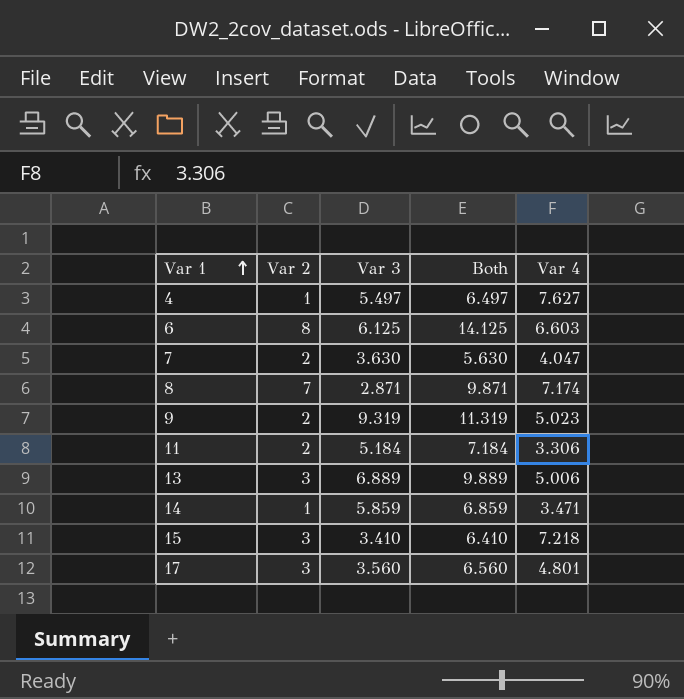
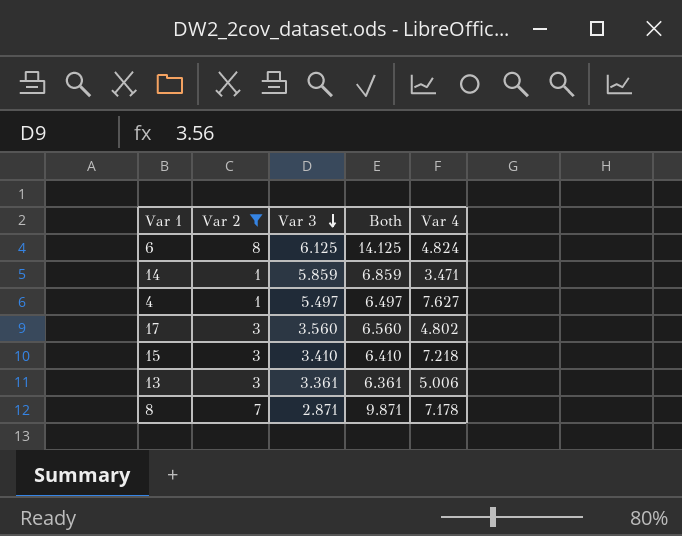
filter: none -> Var 2 != 2
row order: Var 1 ascending -> Var 3 descending
6 | Var 4: 6.603 -> 4.824
17 | Var 4: 4.801 -> 4.802
13 | Var 3: 6.889 -> 3.361
13 | Both: 9.889 -> 6.361
8 | Var 4: 7.174 -> 7.178

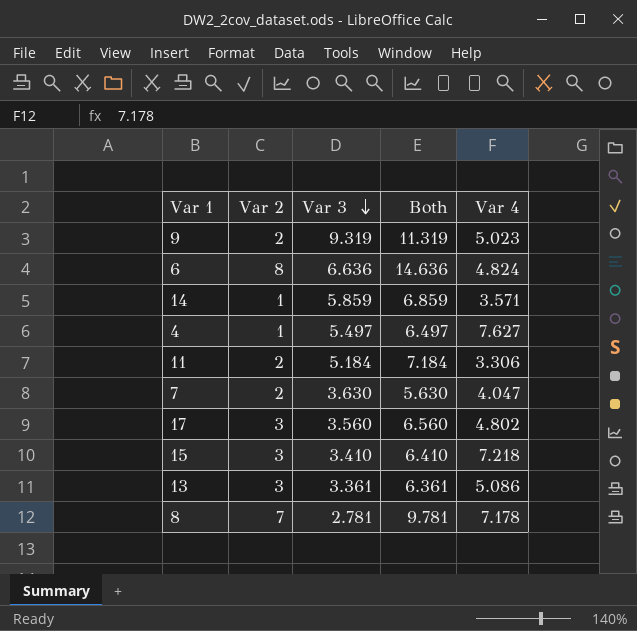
filter: Var 2 != 2 -> none
6 | Var 3: 6.125 -> 6.636
6 | Both: 14.125 -> 14.636
14 | Var 4: 3.471 -> 3.571
13 | Var 4: 5.006 -> 5.086
8 | Var 3: 2.871 -> 2.781
8 | Both: 9.871 -> 9.781

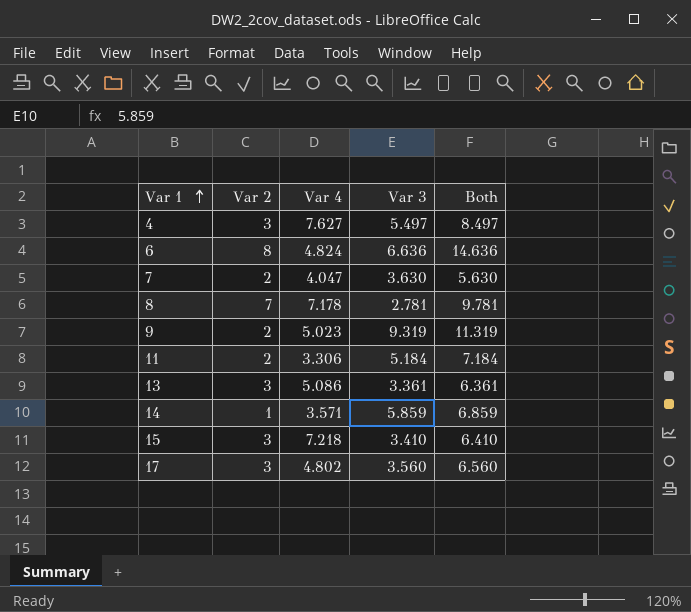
row order: Var 3 descending -> Var 1 ascending
column Var 4 | position: 5 -> 3
4 | Var 2: 1 -> 3
4 | Both: 6.497 -> 8.497

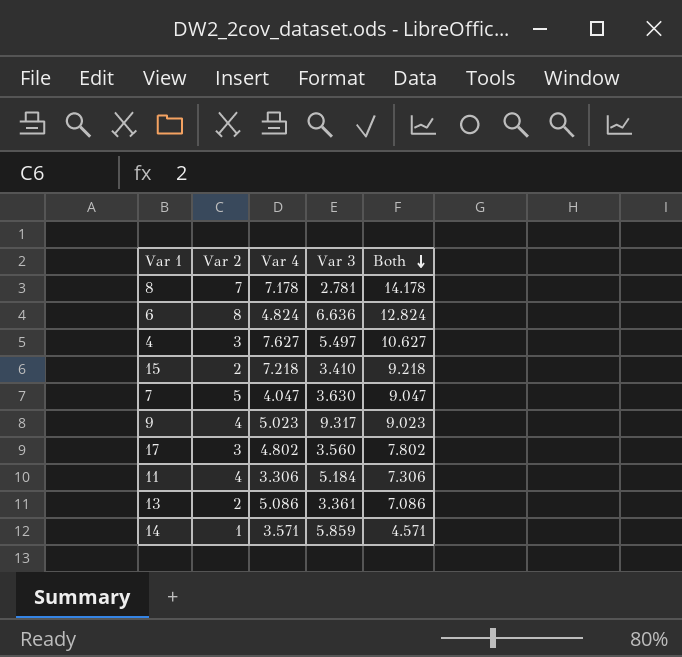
row order: Var 1 ascending -> Both descending
column Both | formula: [Var 2] + [Var 3] -> [Var 2] + [Var 4]
15 | Var 2: 3 -> 2
7 | Var 2: 2 -> 5
9 | Var 2: 2 -> 4
9 | Var 3: 9.319 -> 9.317
11 | Var 2: 2 -> 4
13 | Var 2: 3 -> 2

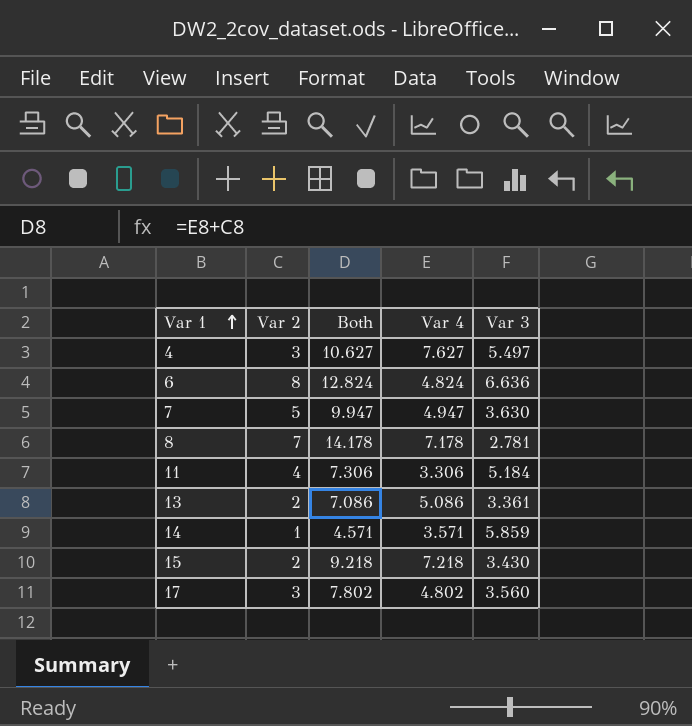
row order: Both descending -> Var 1 ascending
column Both | position: 5 -> 3
row 9: 4 | 5.023 | 9.317 | 9.023 -> none
7 | Both: 9.047 -> 9.947
7 | Var 4: 4.047 -> 4.947
15 | Var 3: 3.410 -> 3.430

